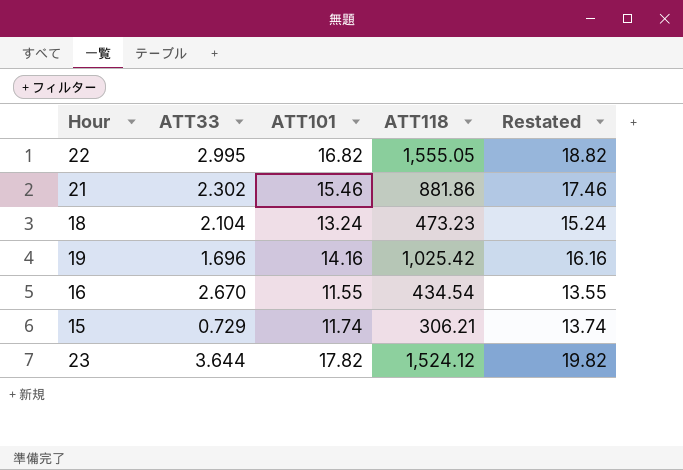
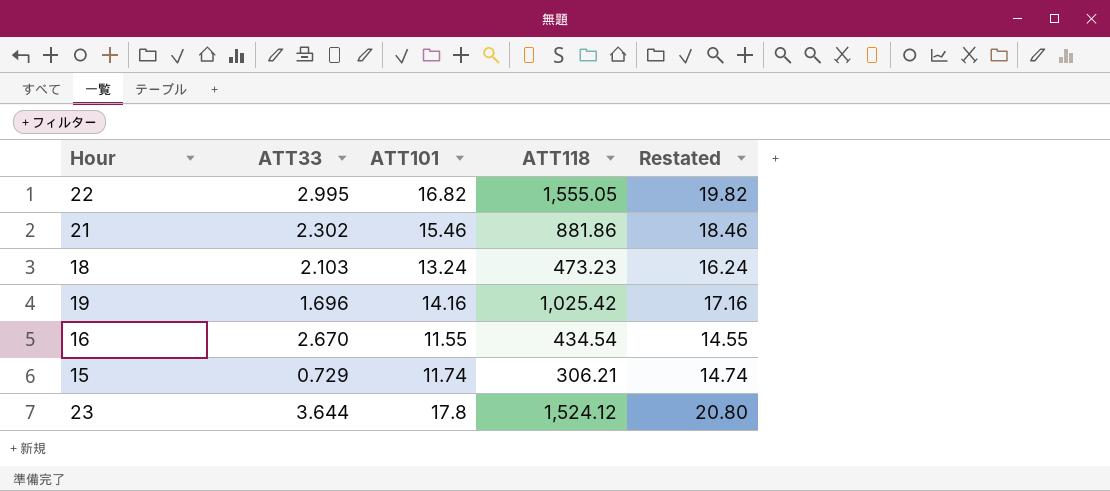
column Restated | formula: [ATT101] + 2 -> [ATT101] + 3
18 | ATT33: 2.104 -> 2.103
23 | ATT101: 17.82 -> 17.8

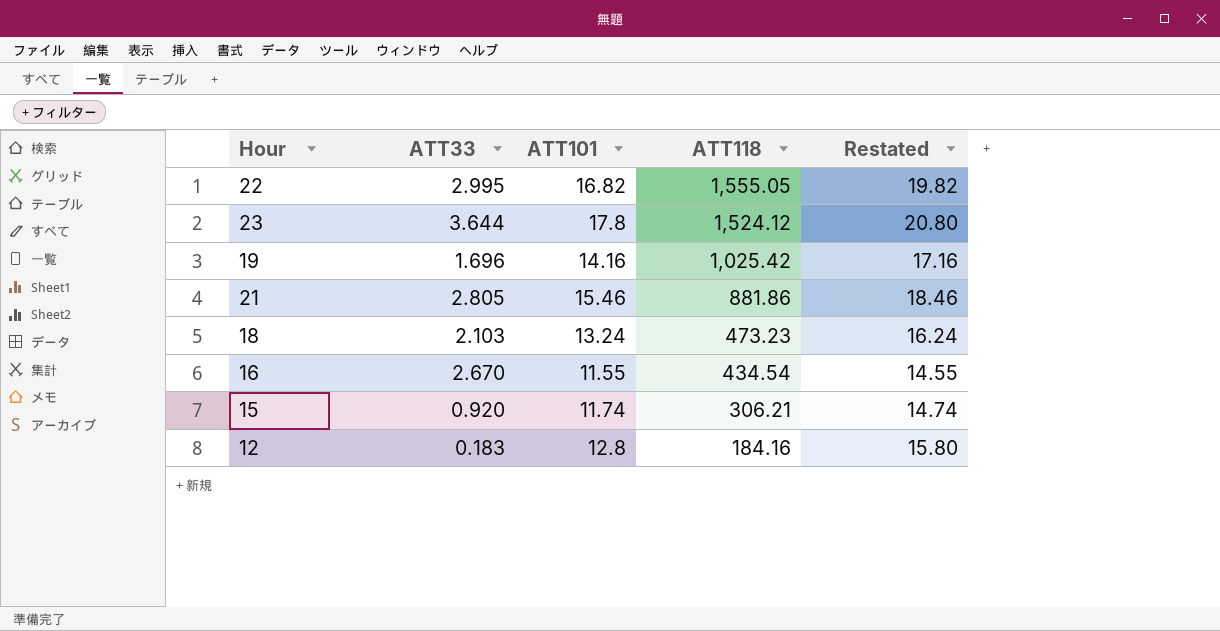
row order: none -> ATT118 descending
21 | ATT33: 2.302 -> 2.805
15 | ATT33: 0.729 -> 0.920
row 12: none -> 0.183 | 12.8 | 184.16 | 15.80

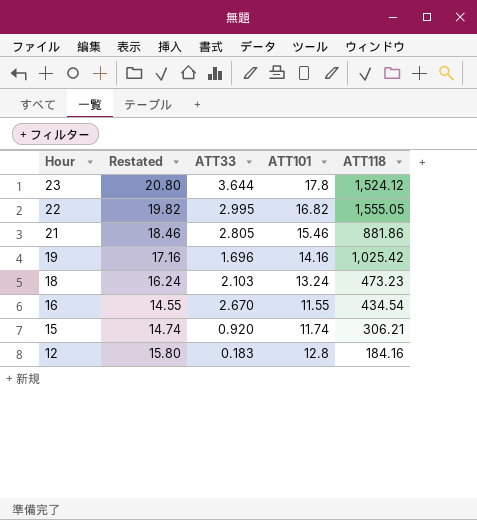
row order: ATT118 descending -> Hour descending
column Restated | position: 5 -> 2

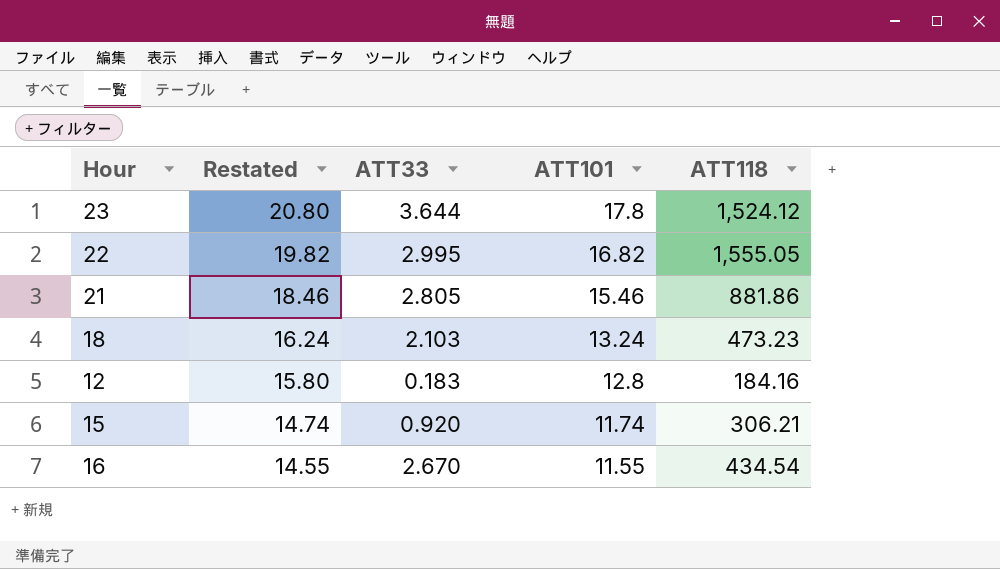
row order: Hour descending -> Restated descending
row 19: 17.16 | 1.696 | 14.16 | 1,025.42 -> none

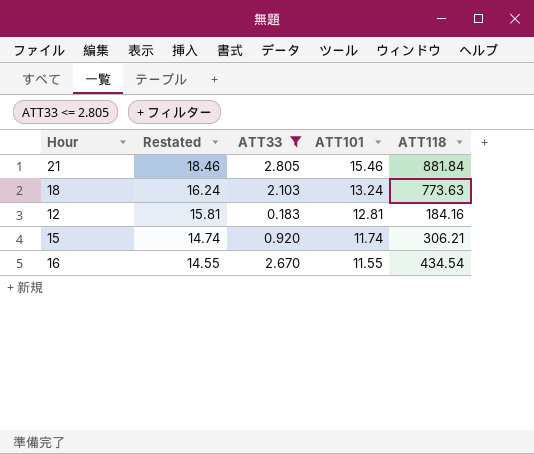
filter: none -> ATT33 <= 2.805
21 | ATT118: 881.86 -> 881.84
18 | ATT118: 473.23 -> 773.63
12 | Restated: 15.80 -> 15.81
12 | ATT101: 12.8 -> 12.81

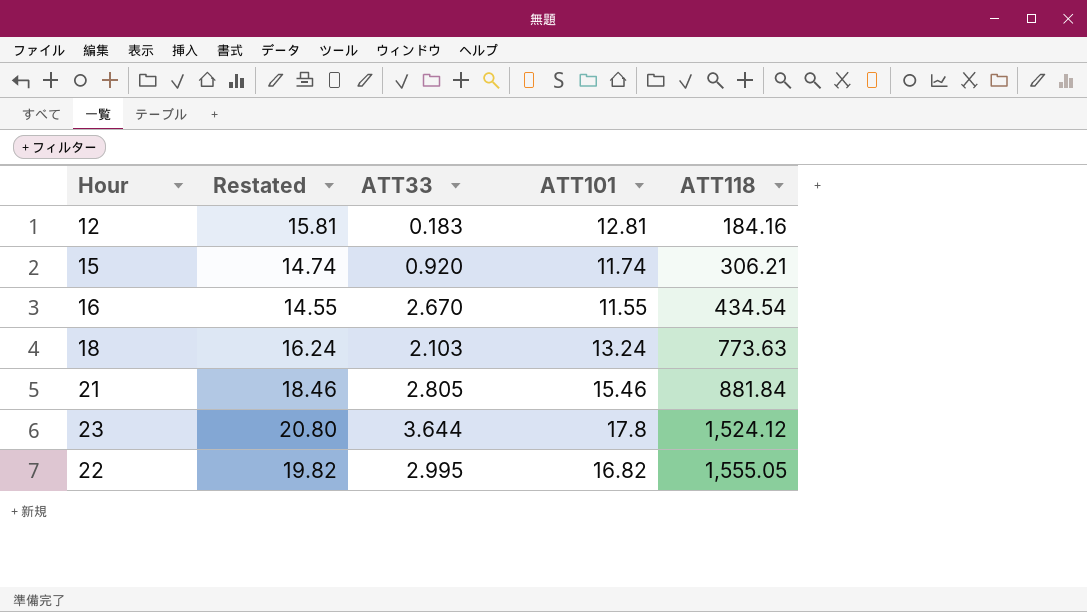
filter: ATT33 <= 2.805 -> none
row order: Restated descending -> ATT118 ascending

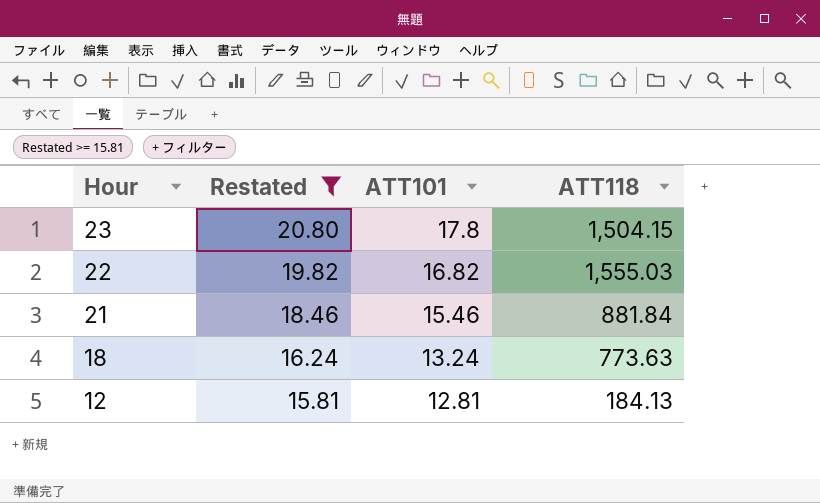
filter: none -> Restated >= 15.81
row order: ATT118 ascending -> Hour descending
column ATT33 | position: 3 -> none
23 | ATT118: 1,524.12 -> 1,504.15
22 | ATT118: 1,555.05 -> 1,555.03
12 | ATT118: 184.16 -> 184.13

